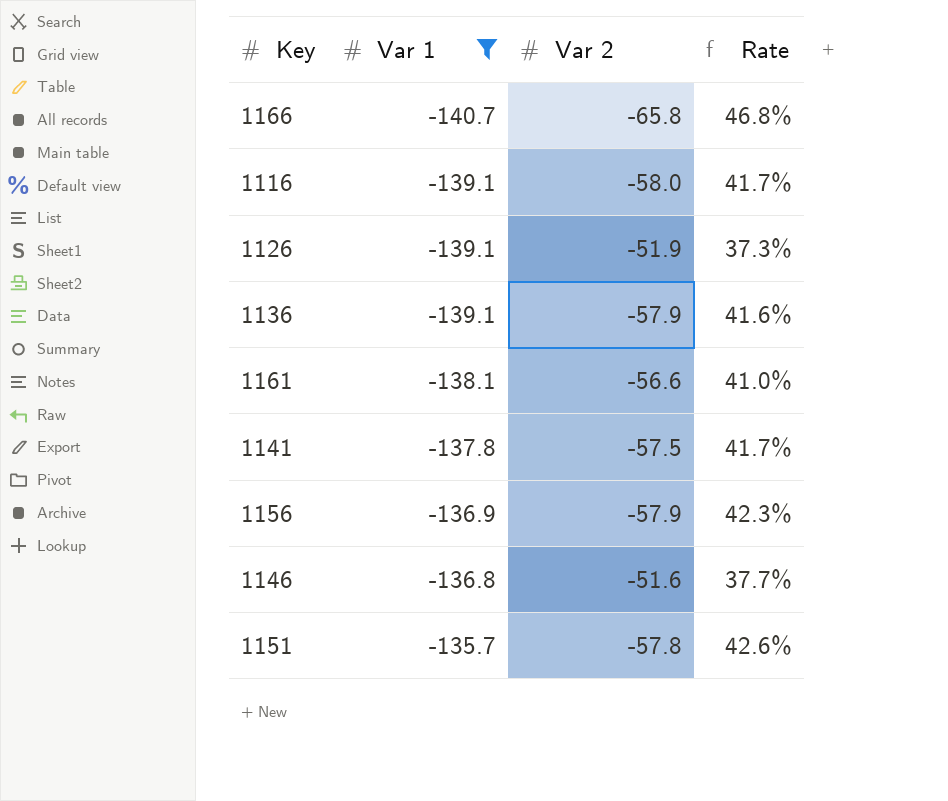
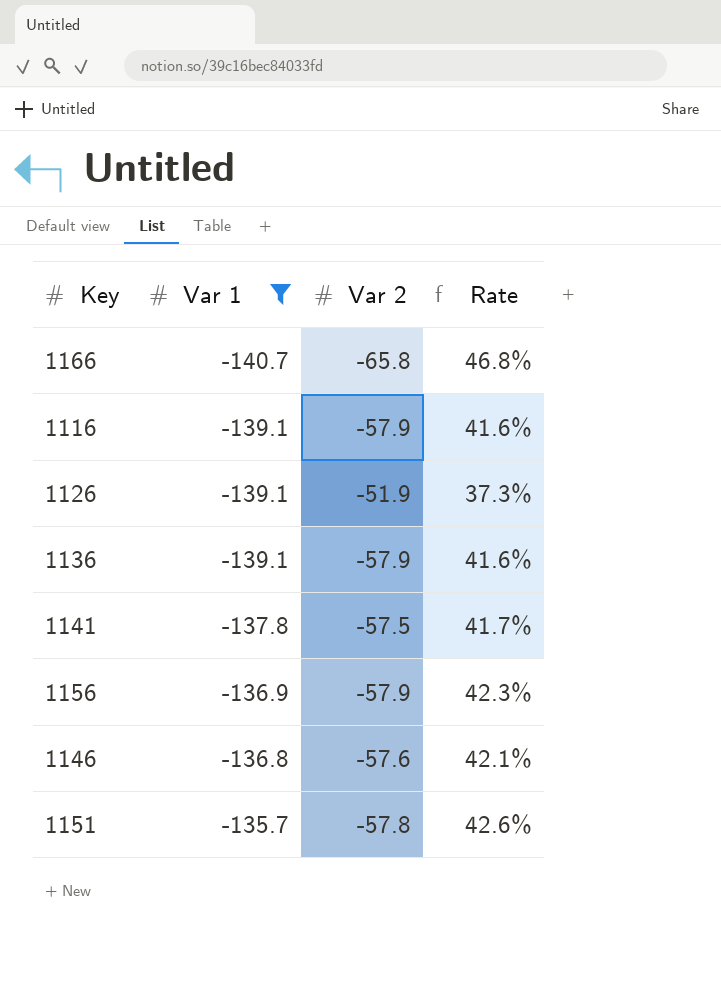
row 1161: -138.1 | -56.6 | 41.0% -> none
1116 | Var 2: -58.0 -> -57.9
1116 | Rate: 41.7% -> 41.6%
1146 | Var 2: -51.6 -> -57.6
1146 | Rate: 37.7% -> 42.1%

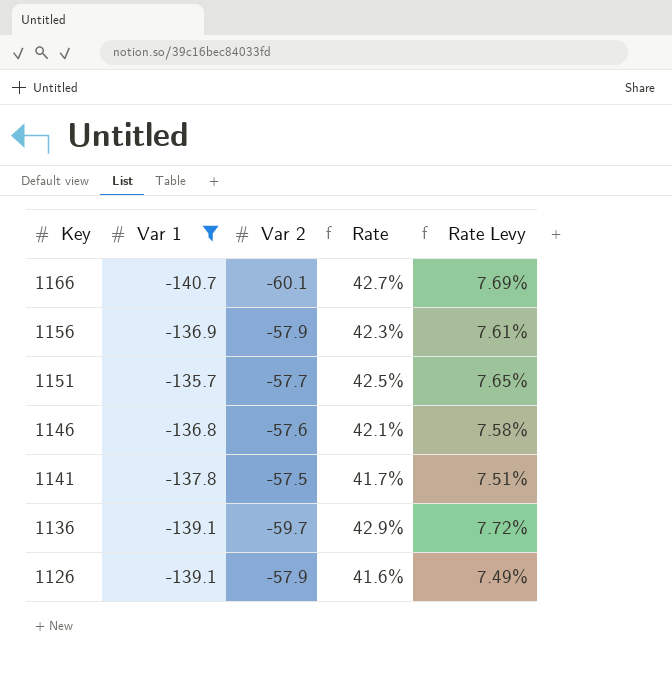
row order: Var 1 ascending -> Key descending
column Rate Levy | formula: none -> [Rate] * 0.18
row 1116: -139.1 | -57.9 | 41.6% -> none
1166 | Var 2: -65.8 -> -60.1
1166 | Rate: 46.8% -> 42.7%
1151 | Var 2: -57.8 -> -57.7
1151 | Rate: 42.6% -> 42.5%
1136 | Var 2: -57.9 -> -59.7
1136 | Rate: 41.6% -> 42.9%
1126 | Var 2: -51.9 -> -57.9
1126 | Rate: 37.3% -> 41.6%

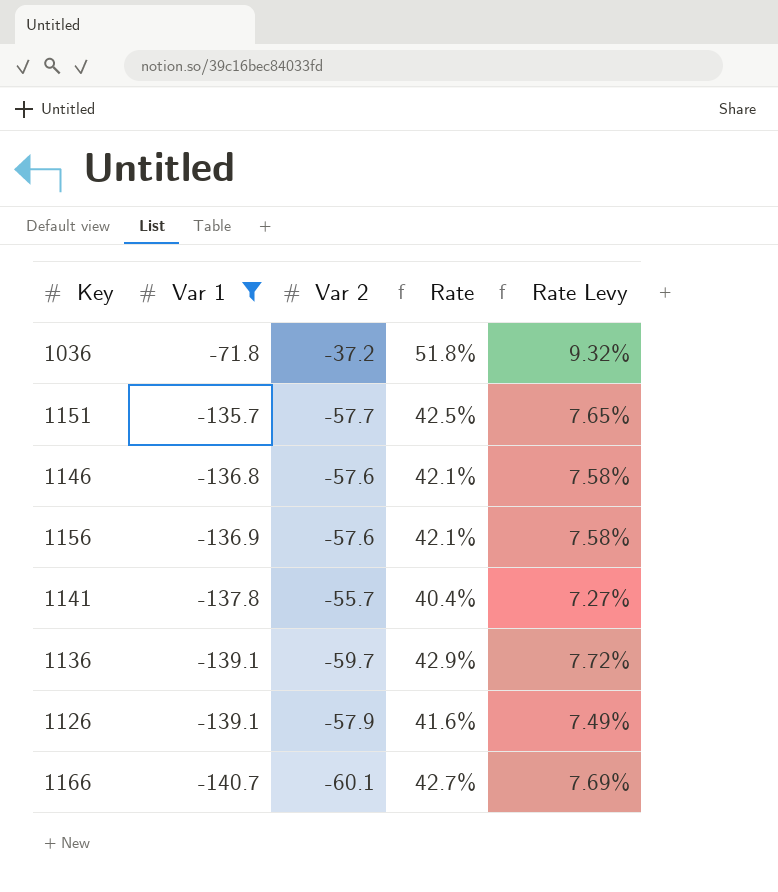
row order: Key descending -> Var 1 descending
row 1036: none -> -71.8 | -37.2 | 51.8% | 9.32%
1156 | Var 2: -57.9 -> -57.6
1156 | Rate: 42.3% -> 42.1%
1156 | Rate Levy: 7.61% -> 7.58%
1141 | Var 2: -57.5 -> -55.7
1141 | Rate: 41.7% -> 40.4%
1141 | Rate Levy: 7.51% -> 7.27%

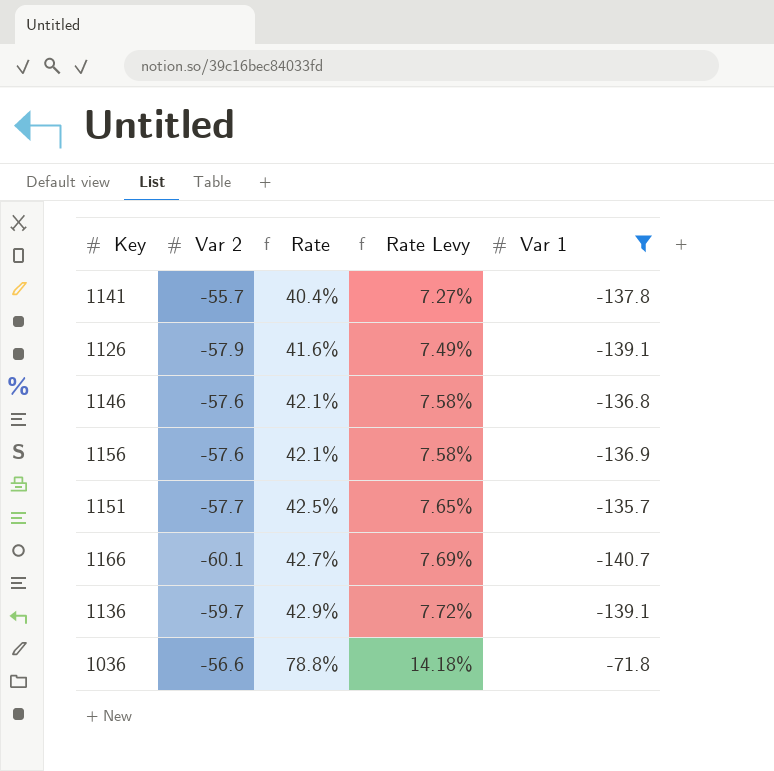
row order: Var 1 descending -> Rate ascending
column Var 1 | position: 2 -> 5
1036 | Var 2: -37.2 -> -56.6
1036 | Rate: 51.8% -> 78.8%
1036 | Rate Levy: 9.32% -> 14.18%

